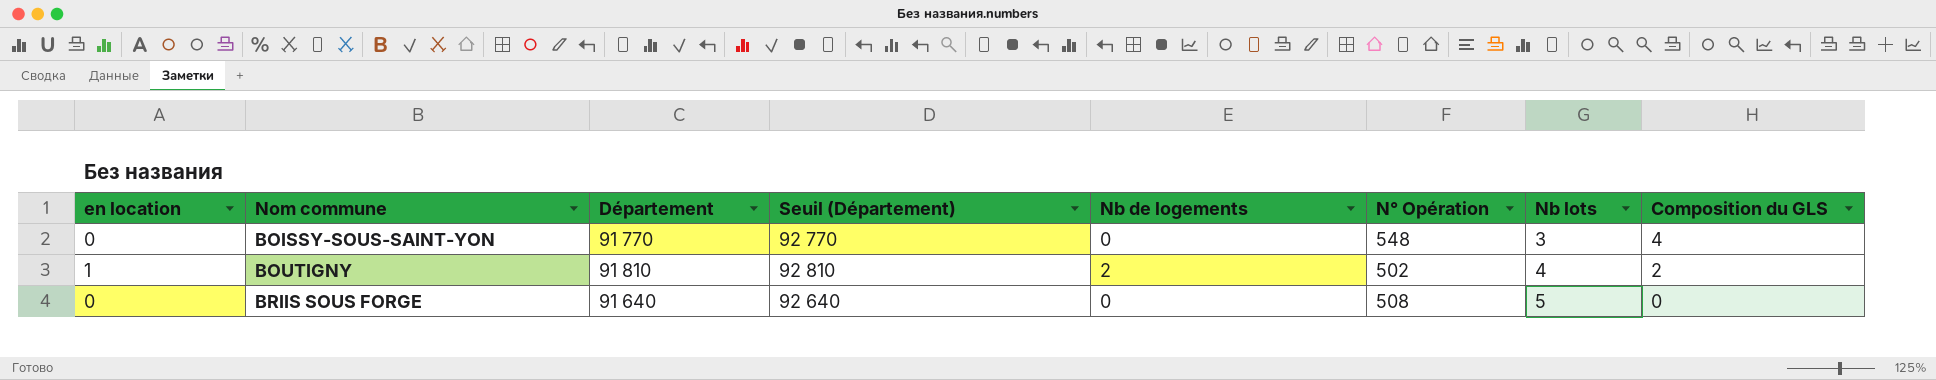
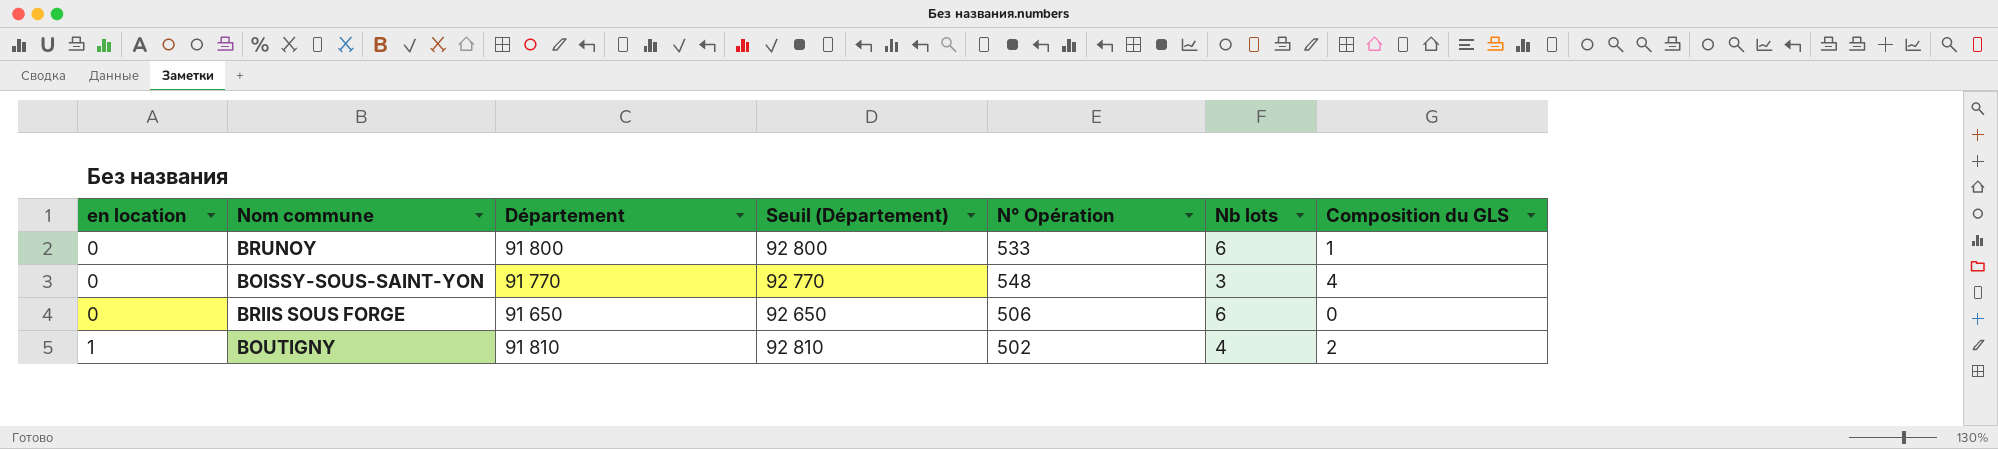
row order: Nom commune ascending -> en location ascending
column Nb de logements | position: 5 -> none
row BRUNOY: none -> 0 | 91 800 | 92 800 | 533 | 6 | 1
BRIIS SOUS FORGE | Département: 91 640 -> 91 650
BRIIS SOUS FORGE | Seuil (Département): 92 640 -> 92 650
BRIIS SOUS FORGE | N° Opération: 508 -> 506
BRIIS SOUS FORGE | Nb lots: 5 -> 6

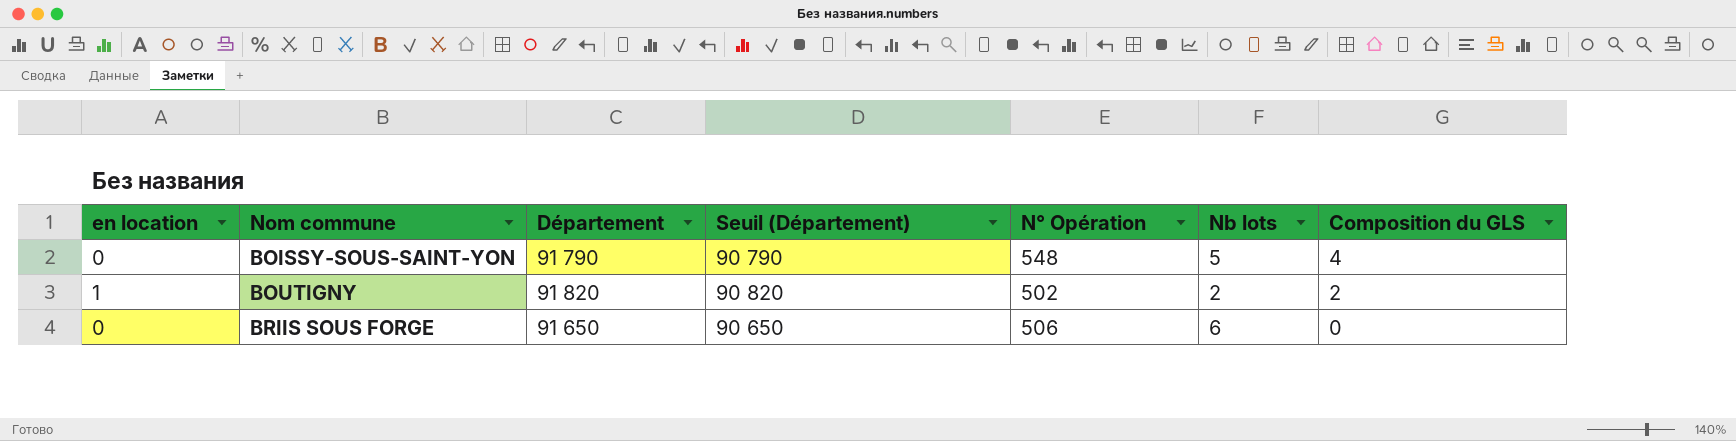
row order: en location ascending -> Nom commune ascending
column Seuil (Département) | formula: [Département] + 1000 -> [Département] - 1000
row BRUNOY: 0 | 91 800 | 92 800 | 533 | 6 | 1 -> none
BOISSY-SOUS-SAINT-YON | Département: 91 770 -> 91 790
BOISSY-SOUS-SAINT-YON | Nb lots: 3 -> 5
BOUTIGNY | Département: 91 810 -> 91 820
BOUTIGNY | Nb lots: 4 -> 2

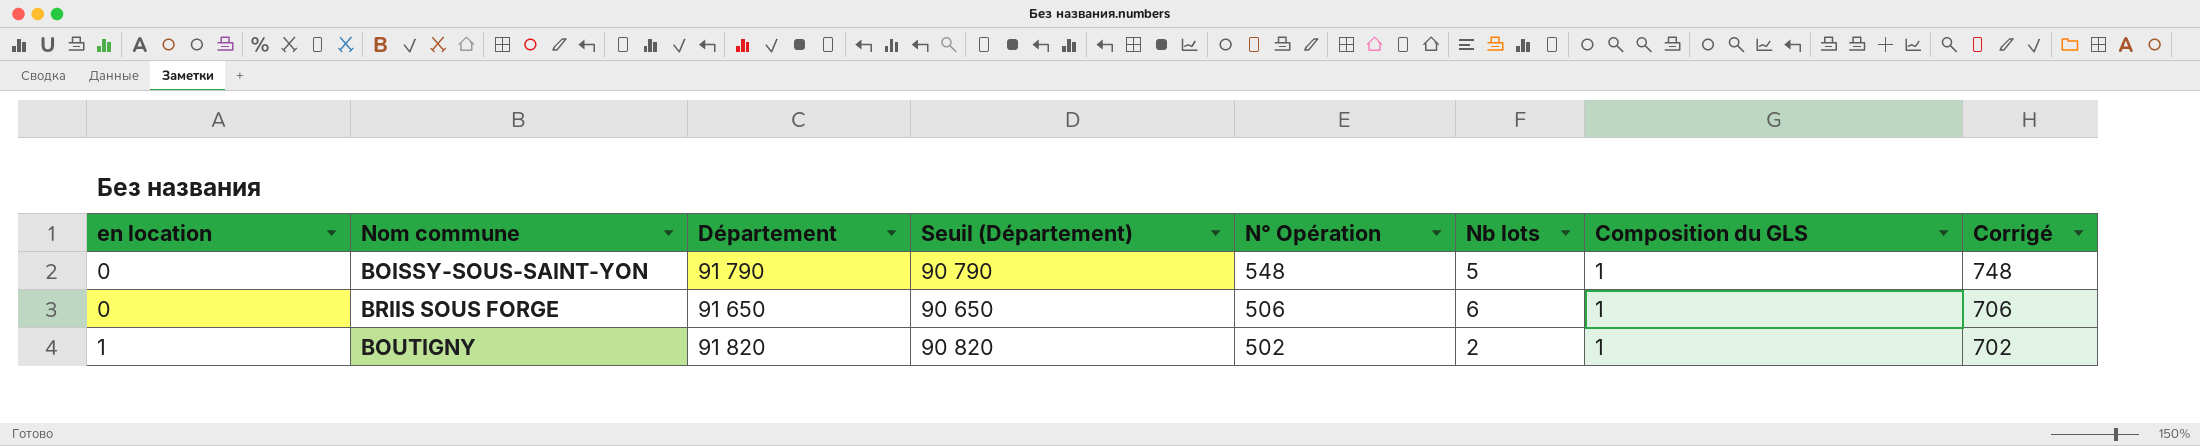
row order: Nom commune ascending -> en location ascending
column Corrigé | formula: none -> [N° Opération] + 200
BOISSY-SOUS-SAINT-YON | Composition du GLS: 4 -> 1
BRIIS SOUS FORGE | Composition du GLS: 0 -> 1
BOUTIGNY | Composition du GLS: 2 -> 1

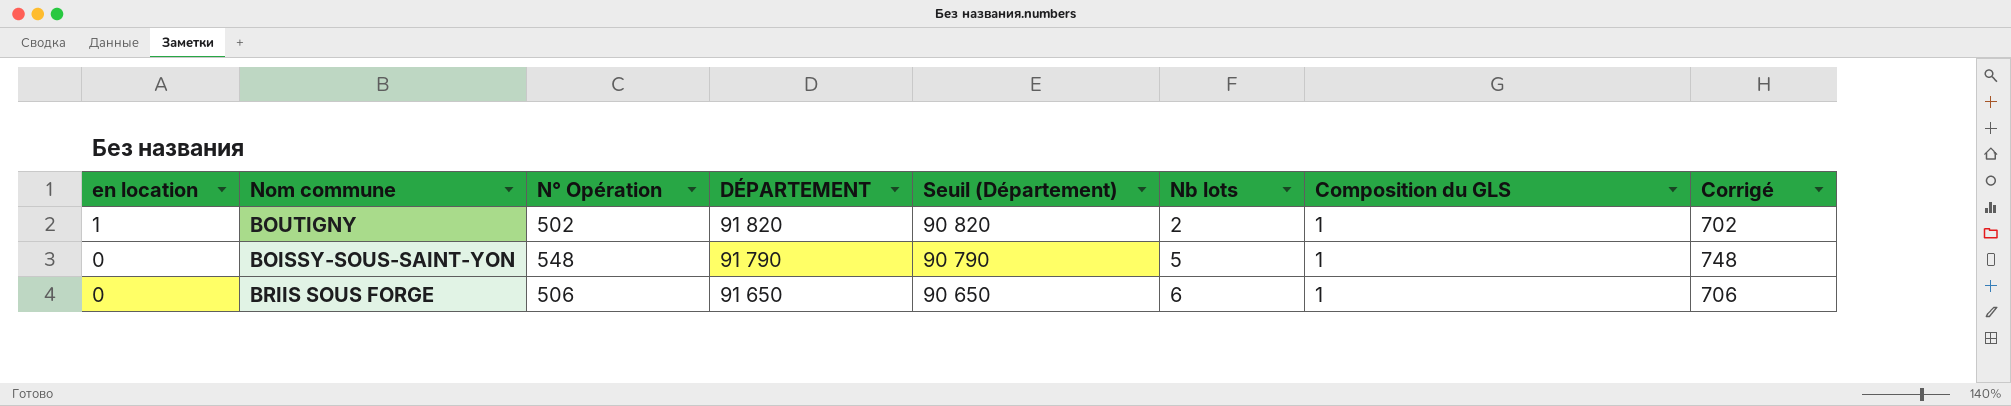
row order: en location ascending -> en location descending
column N° Opération | position: 5 -> 3
column name: Département -> DÉPARTEMENT

